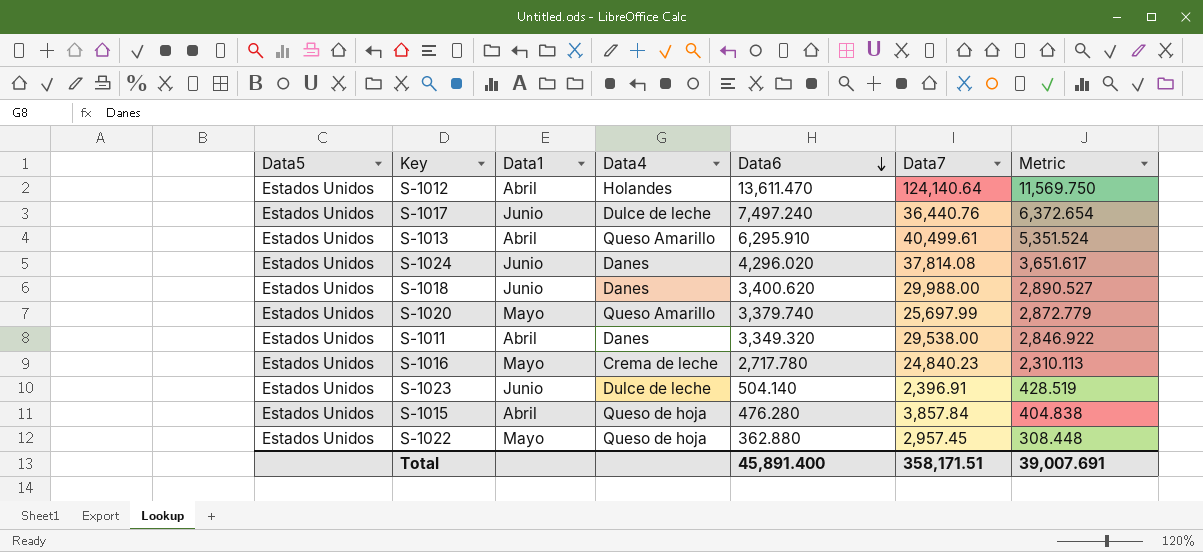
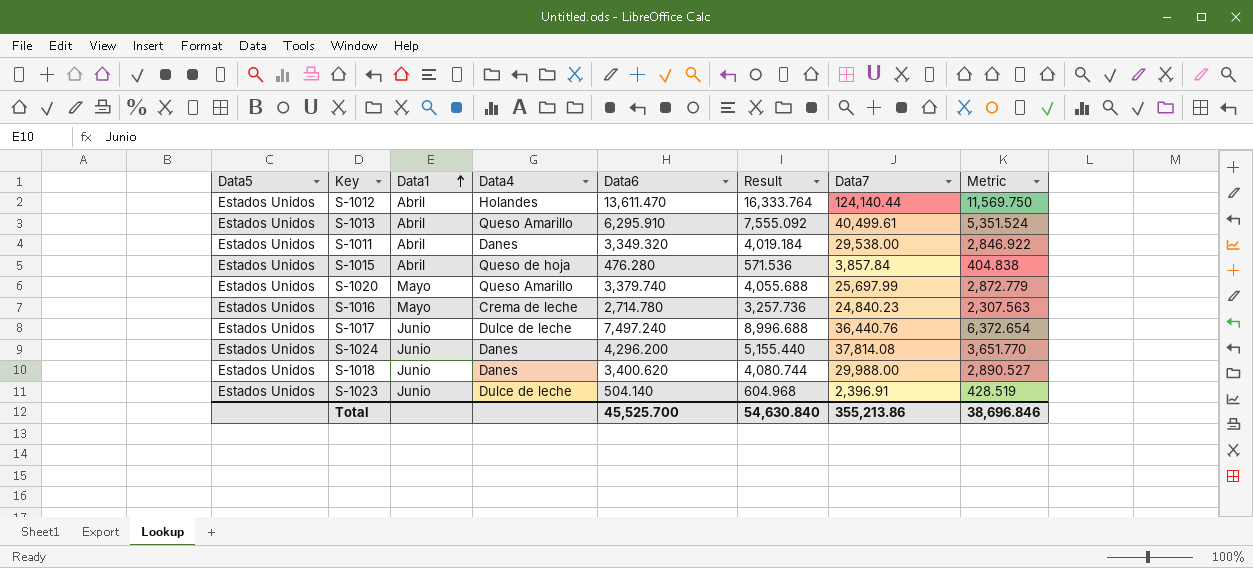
row order: Data6 descending -> Data1 ascending
column Result | formula: none -> [Data6] * 1.2
row S-1022: Estados Unidos | Mayo | Queso de hoja | 362.880 | 2,957.45 | 308.448 -> none
S-1012 | Data7: 124,140.64 -> 124,140.44
S-1016 | Data6: 2,717.780 -> 2,714.780
S-1016 | Metric: 2,310.113 -> 2,307.563
S-1024 | Data6: 4,296.020 -> 4,296.200
S-1024 | Metric: 3,651.617 -> 3,651.770
Total | Data6: 45,891.400 -> 45,525.700
Total | Data7: 358,171.51 -> 355,213.86
Total | Metric: 39,007.691 -> 38,696.846

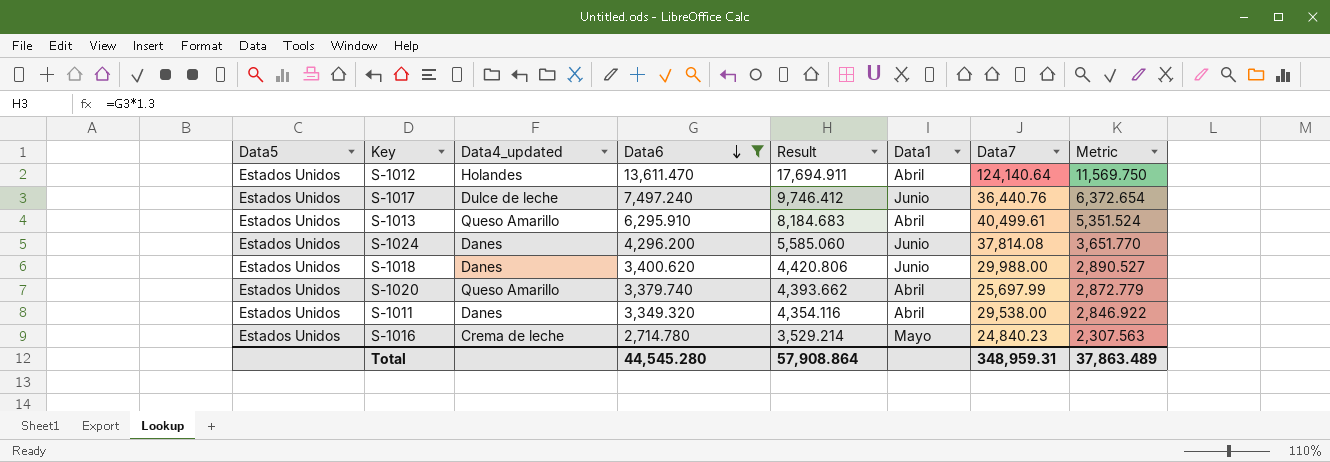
filter: none -> Data6 >= 2,714.780
row order: Data1 ascending -> Data6 descending
column name: Data4 -> Data4_updated
column Result | formula: [Data6] * 1.2 -> [Data6] * 1.3
column Data1 | position: 3 -> 6
S-1012 | Data7: 124,140.44 -> 124,140.64
S-1020 | Data1: Mayo -> Abril
Total | Data6: 45,525.700 -> 44,545.280
Total | Result: 54,630.840 -> 57,908.864
Total | Data7: 355,213.86 -> 348,959.31
Total | Metric: 38,696.846 -> 37,863.489

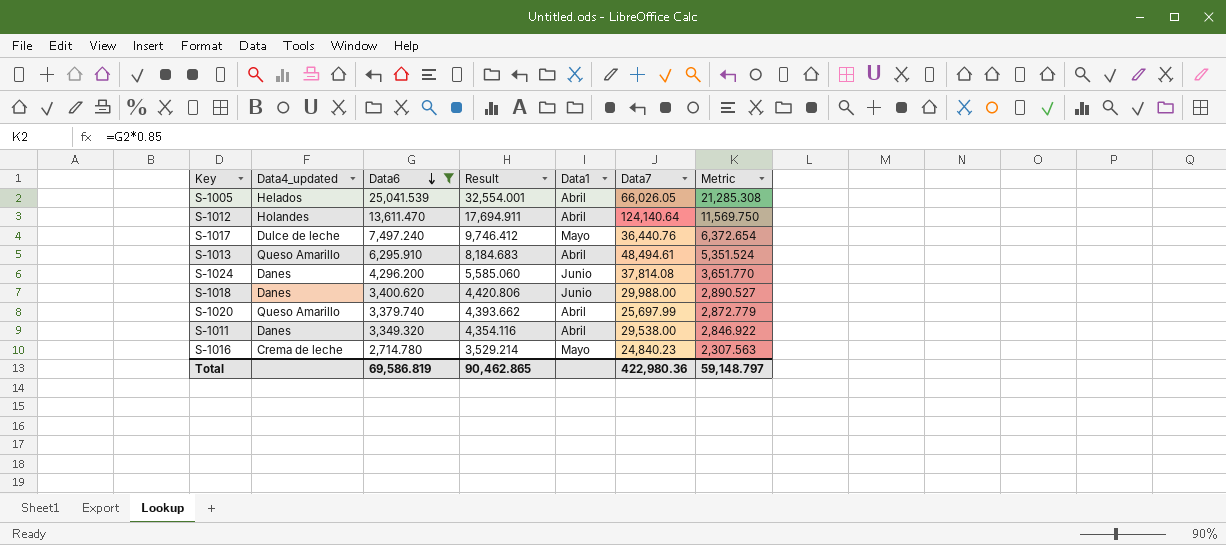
column Data5 | position: 1 -> none
row S-1005: none -> Helados | 25,041.539 | 32,554.001 | Abril | 66,026.05 | 21,285.308
S-1017 | Data1: Junio -> Mayo
S-1013 | Data7: 40,499.61 -> 48,494.61
Total | Data6: 44,545.280 -> 69,586.819
Total | Result: 57,908.864 -> 90,462.865
Total | Data7: 348,959.31 -> 422,980.36
Total | Metric: 37,863.489 -> 59,148.797

